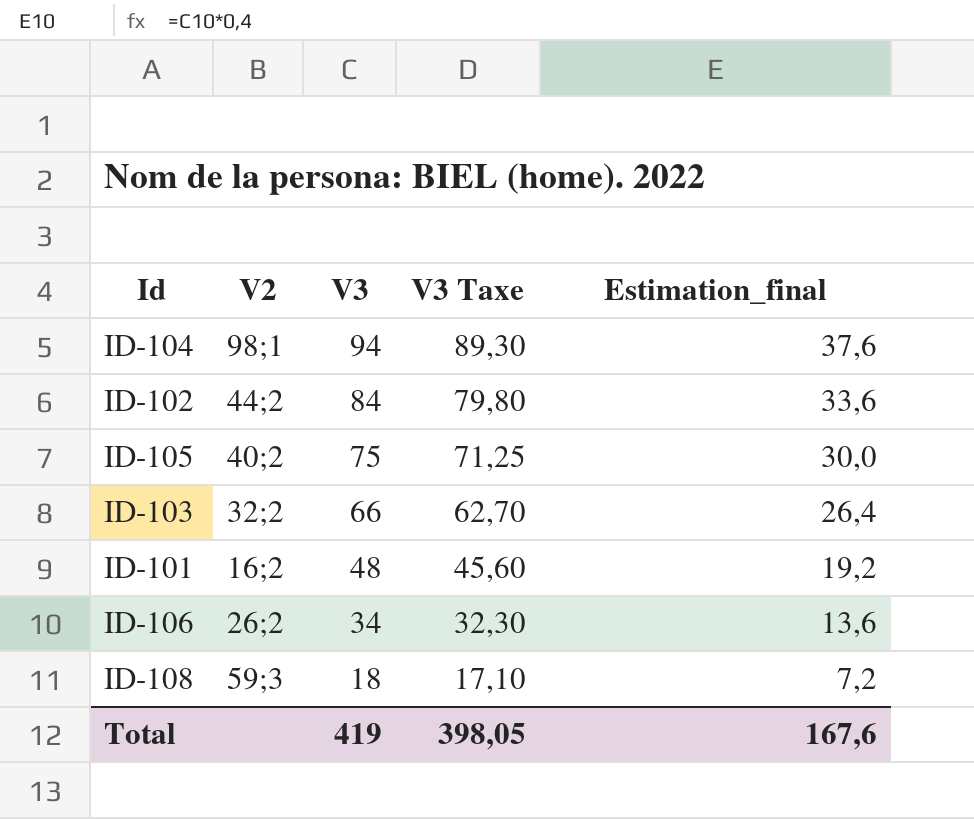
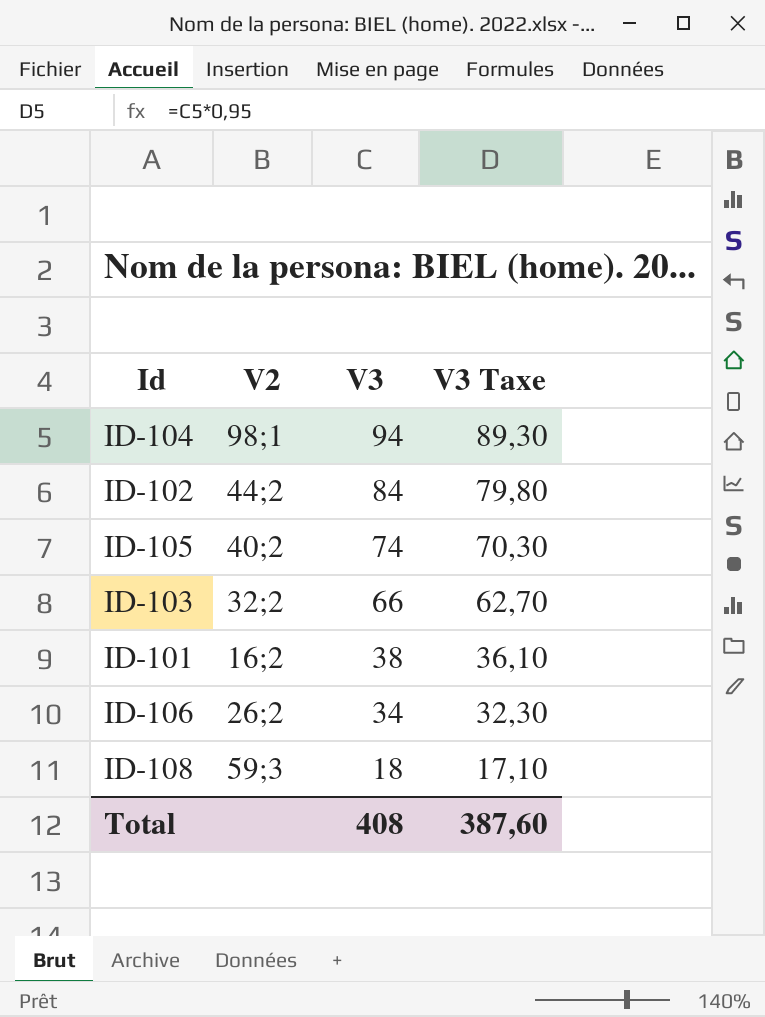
column Estimation_final | formula: [V3] * 0,4 -> none
ID-105 | V3: 75 -> 74
ID-105 | V3 Taxe: 71,25 -> 70,30
ID-101 | V3: 48 -> 38
ID-101 | V3 Taxe: 45,60 -> 36,10
Total | V3: 419 -> 408
Total | V3 Taxe: 398,05 -> 387,60

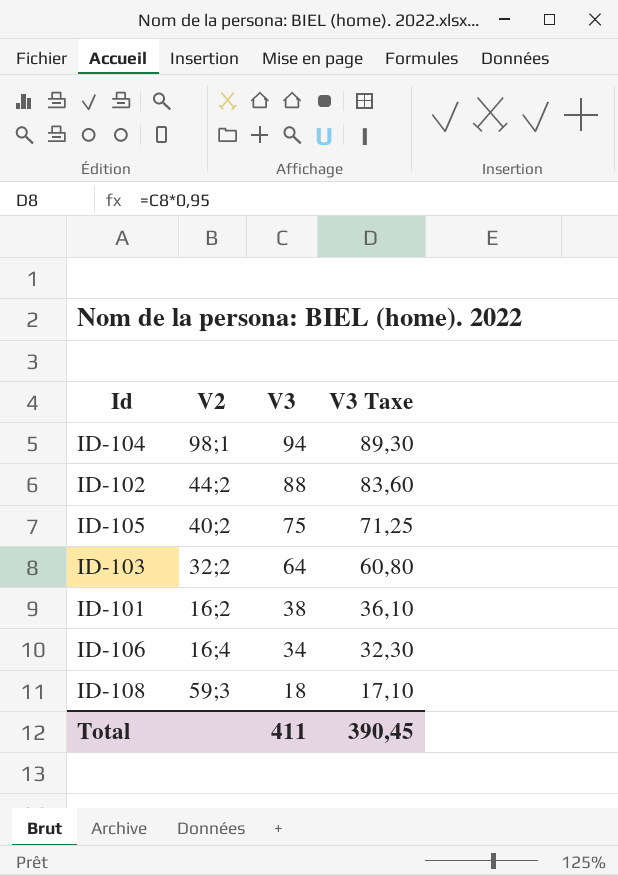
ID-102 | V3: 84 -> 88
ID-102 | V3 Taxe: 79,80 -> 83,60
ID-105 | V3: 74 -> 75
ID-105 | V3 Taxe: 70,30 -> 71,25
ID-103 | V3: 66 -> 64
ID-103 | V3 Taxe: 62,70 -> 60,80
ID-106 | V2: 26;2 -> 16;4
Total | V3: 408 -> 411
Total | V3 Taxe: 387,60 -> 390,45

